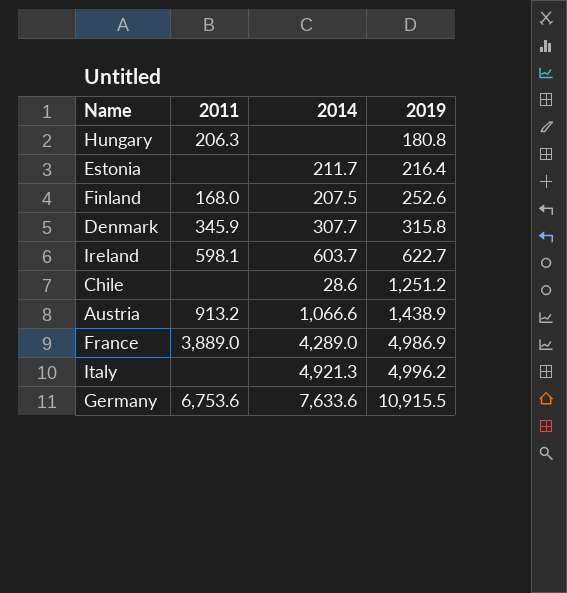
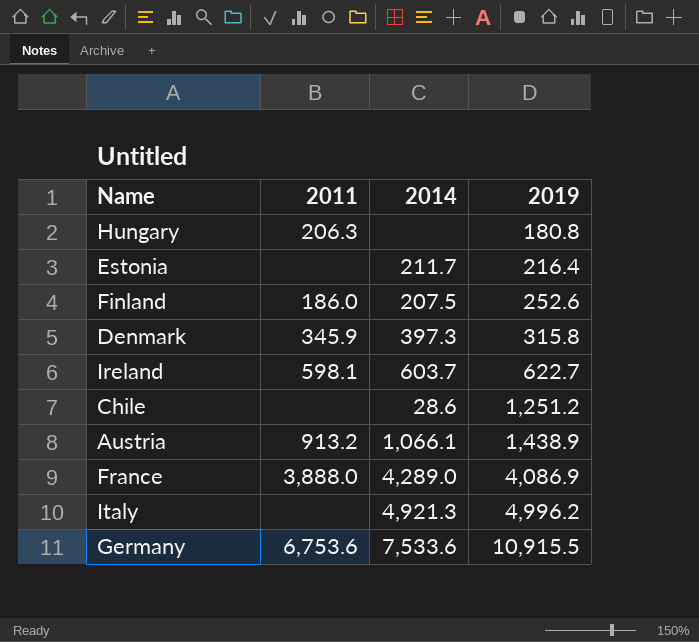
Finland | 2011: 168.0 -> 186.0
Denmark | 2014: 307.7 -> 397.3
Austria | 2014: 1,066.6 -> 1,066.1
France | 2011: 3,889.0 -> 3,888.0
France | 2019: 4,986.9 -> 4,086.9
Germany | 2014: 7,633.6 -> 7,533.6

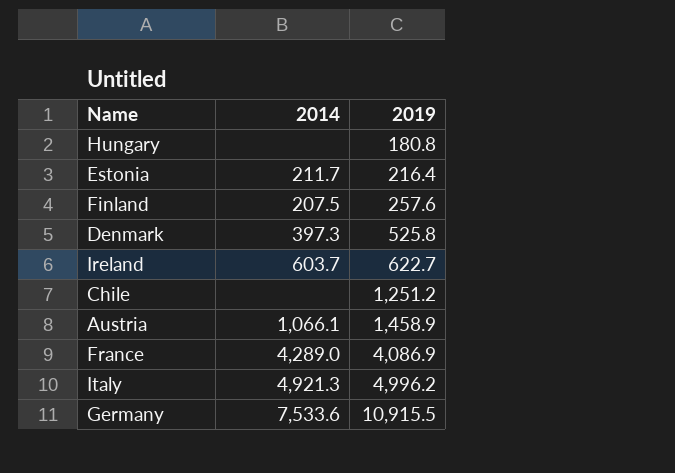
column 2011 | position: 2 -> none
Finland | 2019: 252.6 -> 257.6
Denmark | 2019: 315.8 -> 525.8
Chile | 2014: 28.6 -> none
Austria | 2019: 1,438.9 -> 1,458.9

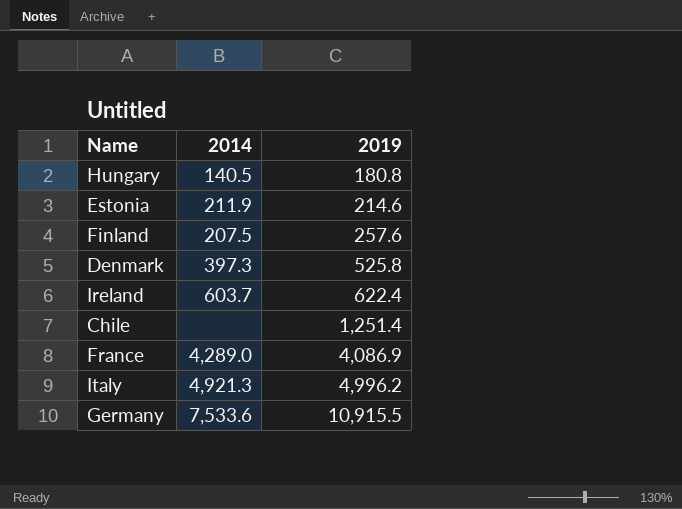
row Austria: 1,066.1 | 1,458.9 -> none
Hungary | 2014: none -> 140.5
Estonia | 2014: 211.7 -> 211.9
Estonia | 2019: 216.4 -> 214.6
Ireland | 2019: 622.7 -> 622.4
Chile | 2019: 1,251.2 -> 1,251.4

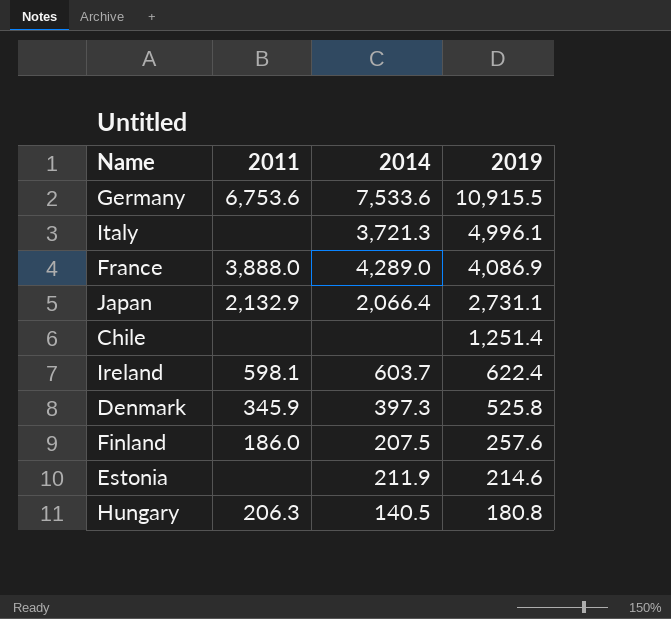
row order: 2019 ascending -> 2019 descending
column 2011 | position: none -> 2
Italy | 2014: 4,921.3 -> 3,721.3
Italy | 2019: 4,996.2 -> 4,996.1
row Japan: none -> 2,132.9 | 2,066.4 | 2,731.1

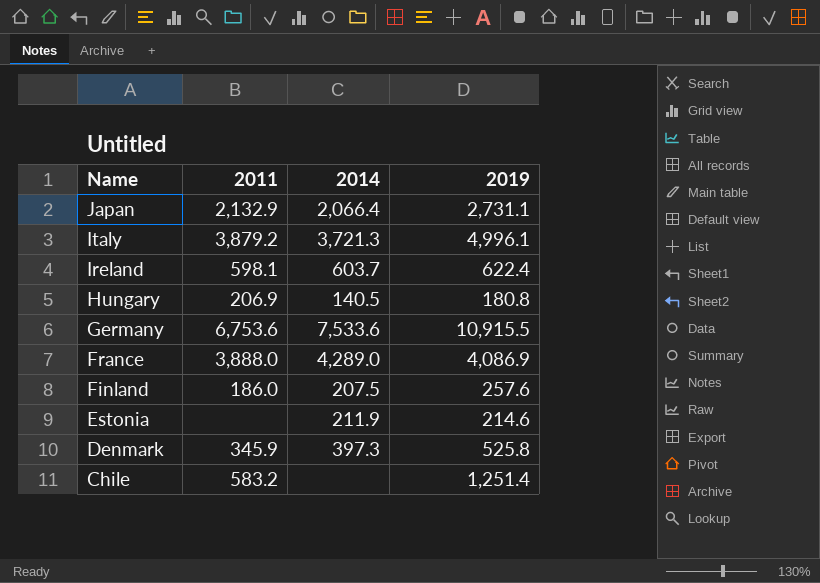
row order: 2019 descending -> Name descending
Italy | 2011: none -> 3,879.2
Hungary | 2011: 206.3 -> 206.9
Chile | 2011: none -> 583.2

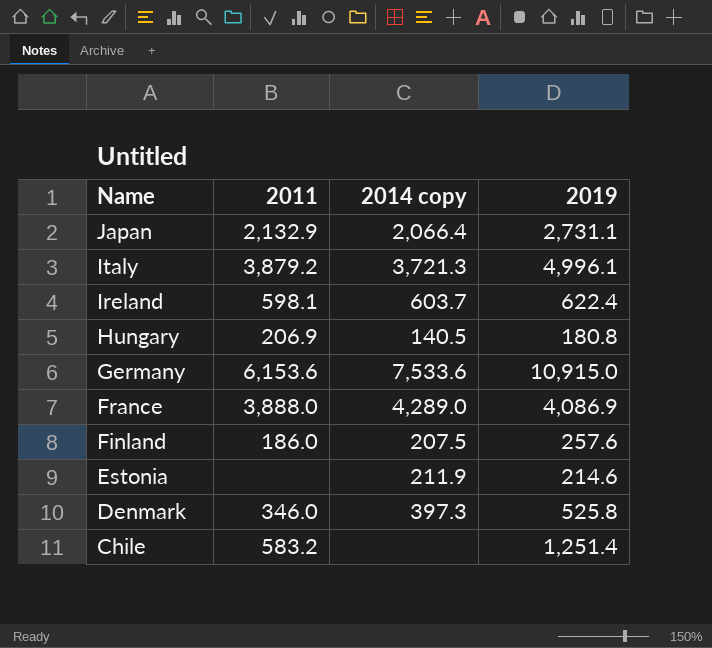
column name: 2014 -> 2014 copy
Germany | 2011: 6,753.6 -> 6,153.6
Germany | 2019: 10,915.5 -> 10,915.0
Denmark | 2011: 345.9 -> 346.0

